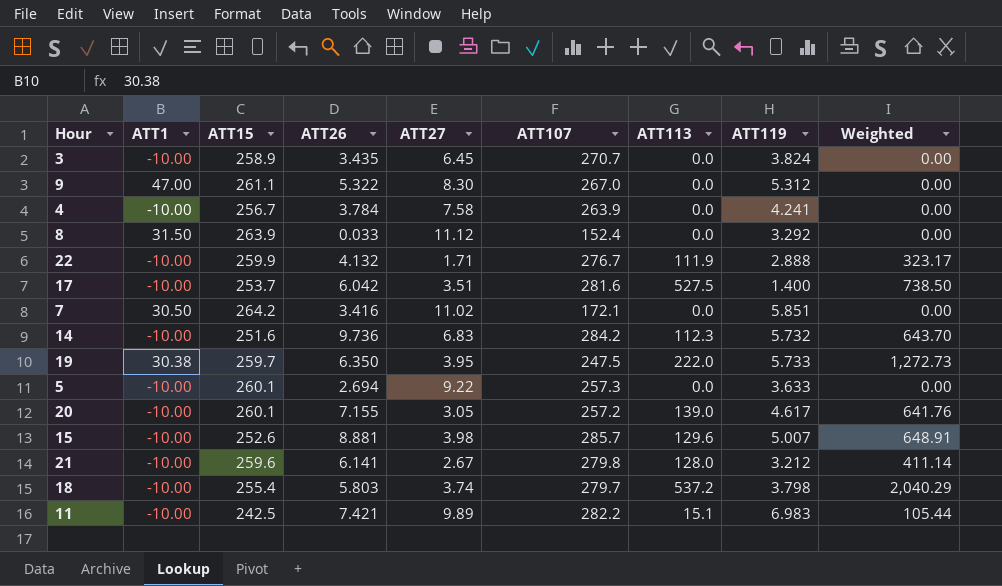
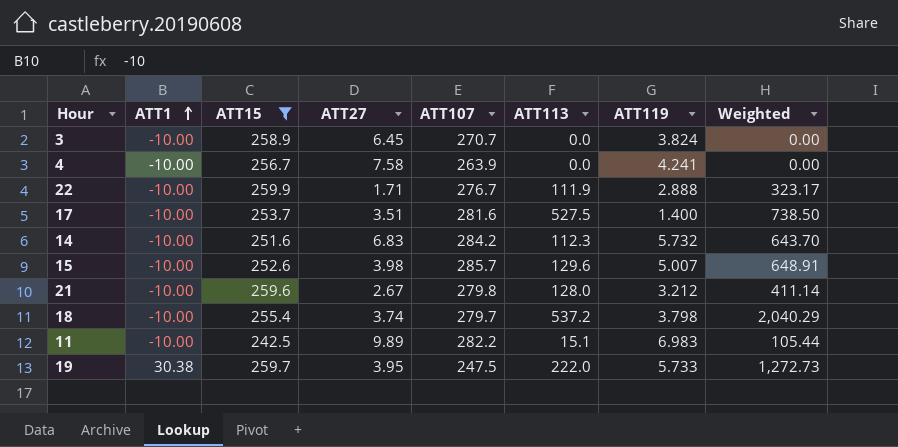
filter: none -> ATT15 <= 259.9
row order: none -> ATT1 ascending
column ATT26 | position: 4 -> none

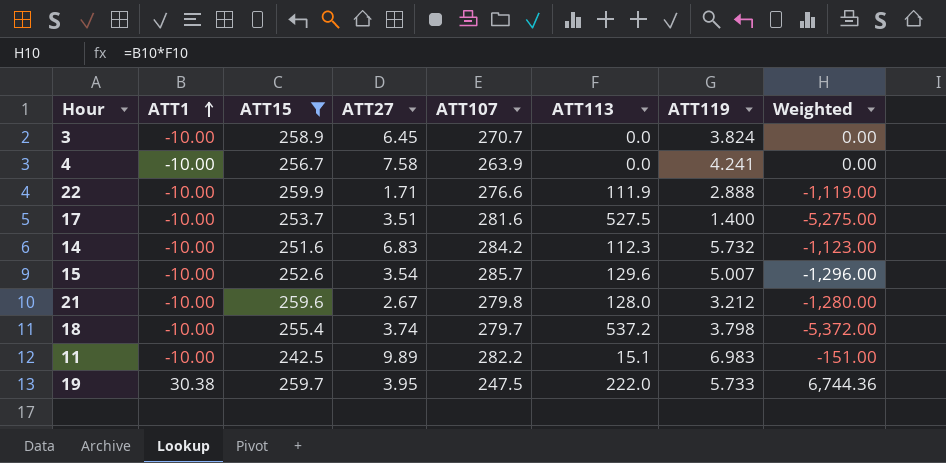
column Weighted | formula: [ATT113] * [ATT119] -> [ATT1] * [ATT113]
22 | ATT107: 276.7 -> 276.6
15 | ATT27: 3.98 -> 3.54

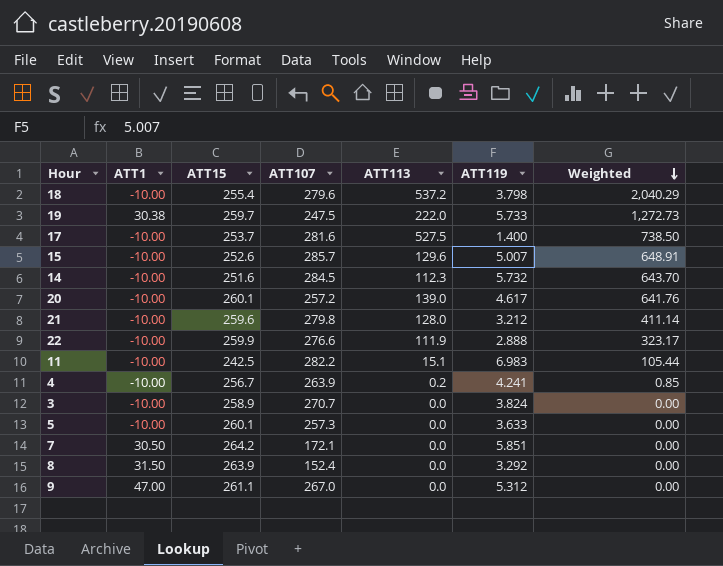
filter: ATT15 <= 259.9 -> none
row order: ATT1 ascending -> Weighted descending
column ATT27 | position: 4 -> none
column Weighted | formula: [ATT1] * [ATT113] -> [ATT113] * [ATT119]
18 | ATT107: 279.7 -> 279.6
14 | ATT107: 284.2 -> 284.5
4 | ATT113: 0.0 -> 0.2

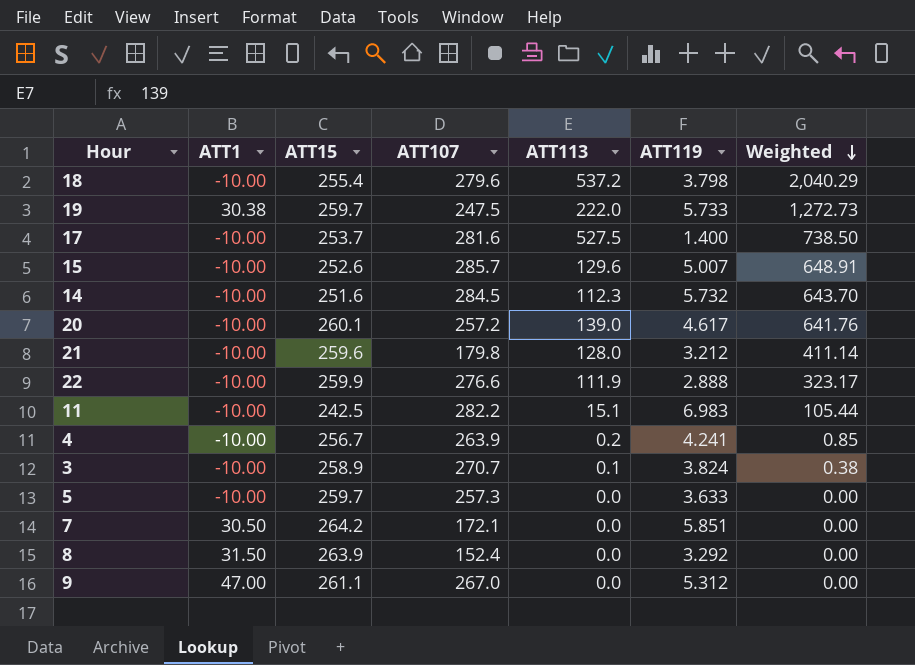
21 | ATT107: 279.8 -> 179.8
3 | ATT113: 0.0 -> 0.1
3 | Weighted: 0.00 -> 0.38
5 | ATT15: 260.1 -> 259.7

